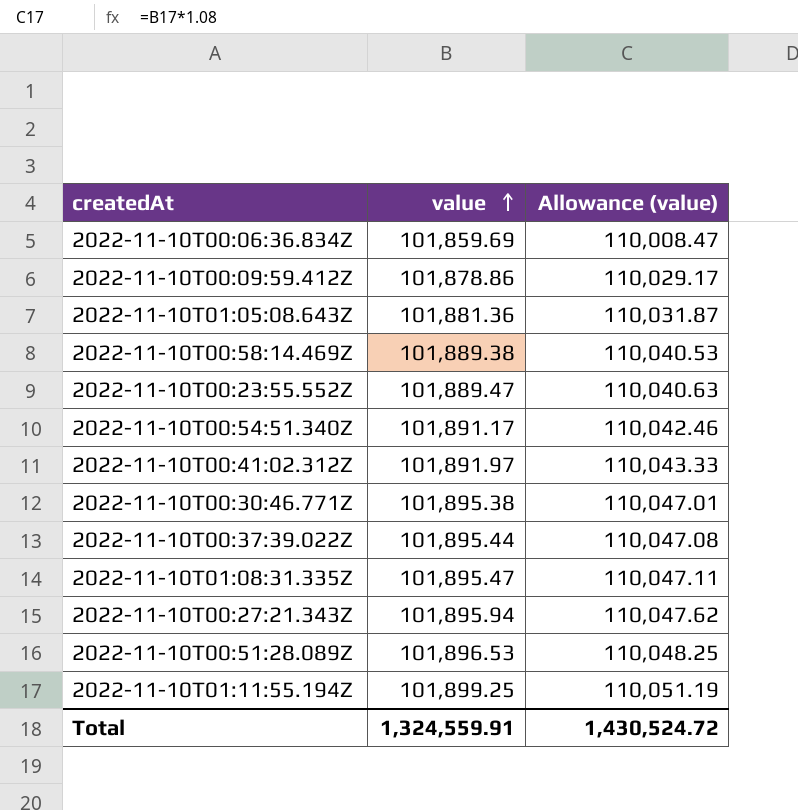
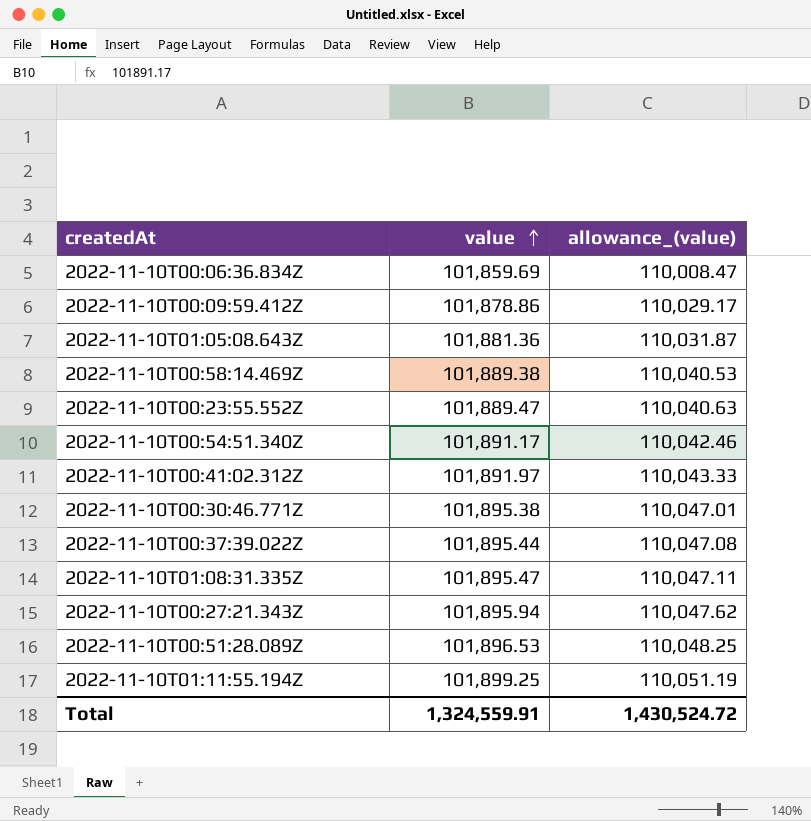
column name: Allowance (value) -> allowance_(value)

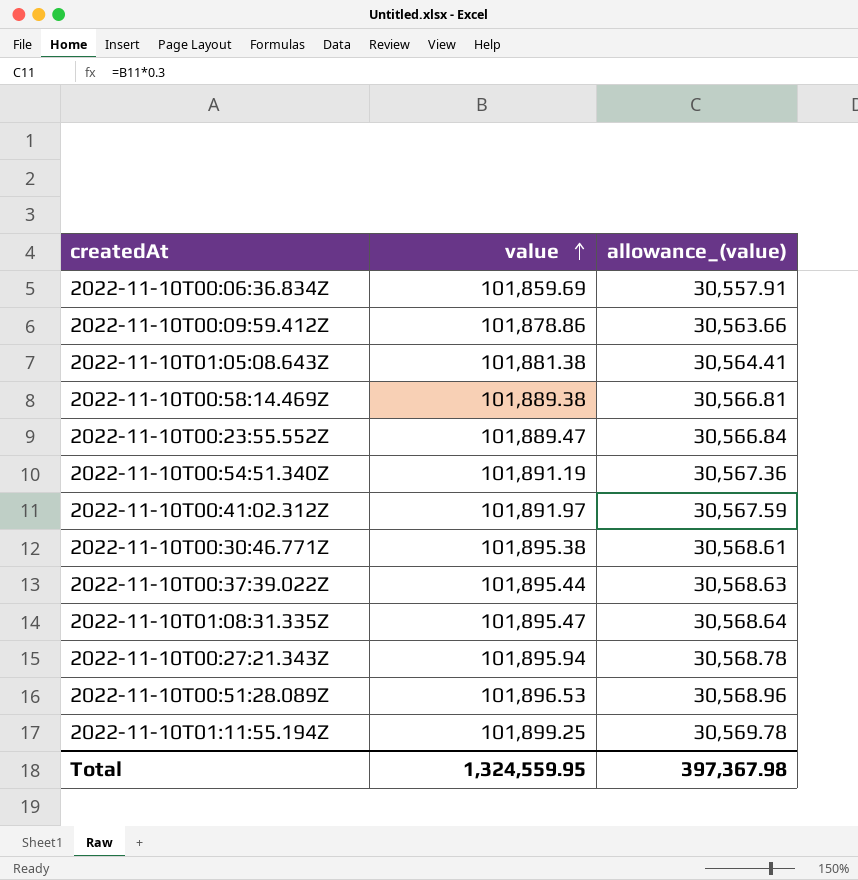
column allowance_(value) | formula: [value] * 1.08 -> [value] * 0.3
2022-11-10T01:05:08.643Z | value: 101,881.36 -> 101,881.38
2022-11-10T00:54:51.340Z | value: 101,891.17 -> 101,891.19
Total | value: 1,324,559.91 -> 1,324,559.95
Total | allowance_(value): 1,430,524.72 -> 397,367.98

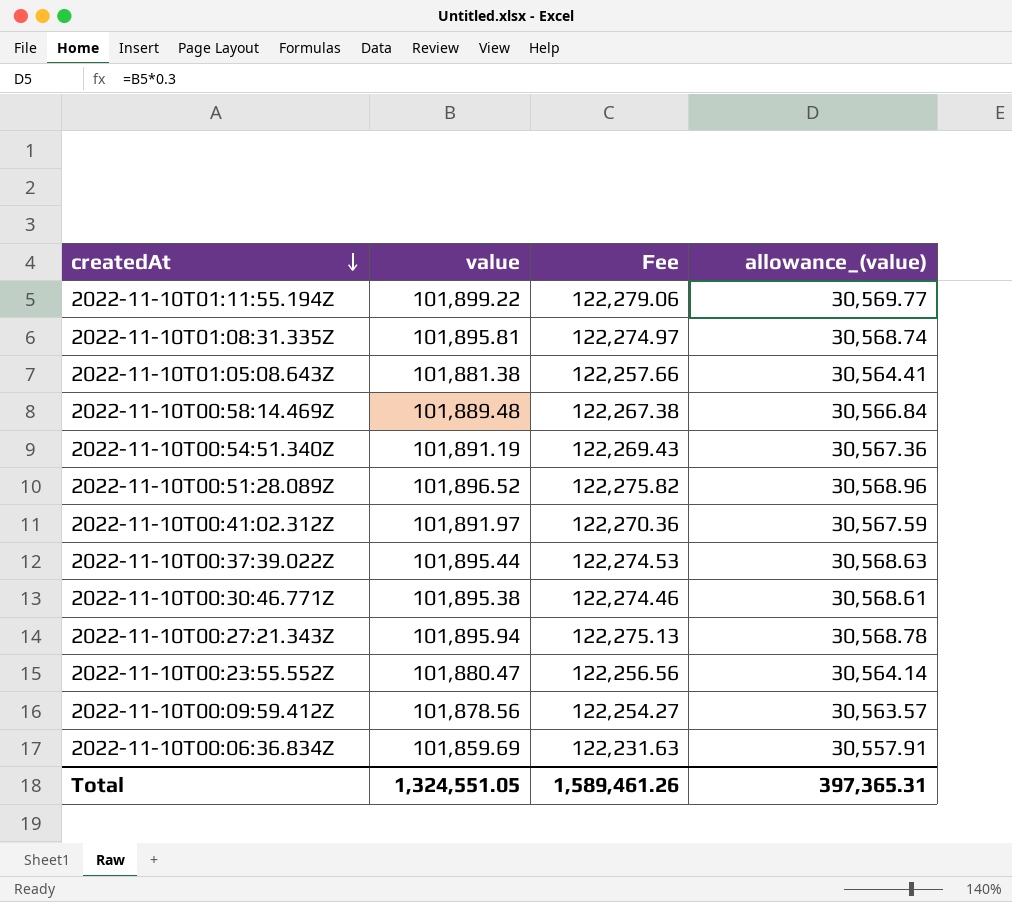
row order: value ascending -> createdAt descending
column Fee | formula: none -> [value] * 1.2
2022-11-10T01:11:55.194Z | value: 101,899.25 -> 101,899.22
2022-11-10T01:11:55.194Z | allowance_(value): 30,569.78 -> 30,569.77
2022-11-10T01:08:31.335Z | value: 101,895.47 -> 101,895.81
2022-11-10T01:08:31.335Z | allowance_(value): 30,568.64 -> 30,568.74
2022-11-10T00:58:14.469Z | value: 101,889.38 -> 101,889.48
2022-11-10T00:58:14.469Z | allowance_(value): 30,566.81 -> 30,566.84
2022-11-10T00:51:28.089Z | value: 101,896.53 -> 101,896.52
2022-11-10T00:23:55.552Z | value: 101,889.47 -> 101,880.47
2022-11-10T00:23:55.552Z | allowance_(value): 30,566.84 -> 30,564.14
2022-11-10T00:09:59.412Z | value: 101,878.86 -> 101,878.56
2022-11-10T00:09:59.412Z | allowance_(value): 30,563.66 -> 30,563.57
Total | value: 1,324,559.95 -> 1,324,551.05
Total | allowance_(value): 397,367.98 -> 397,365.31

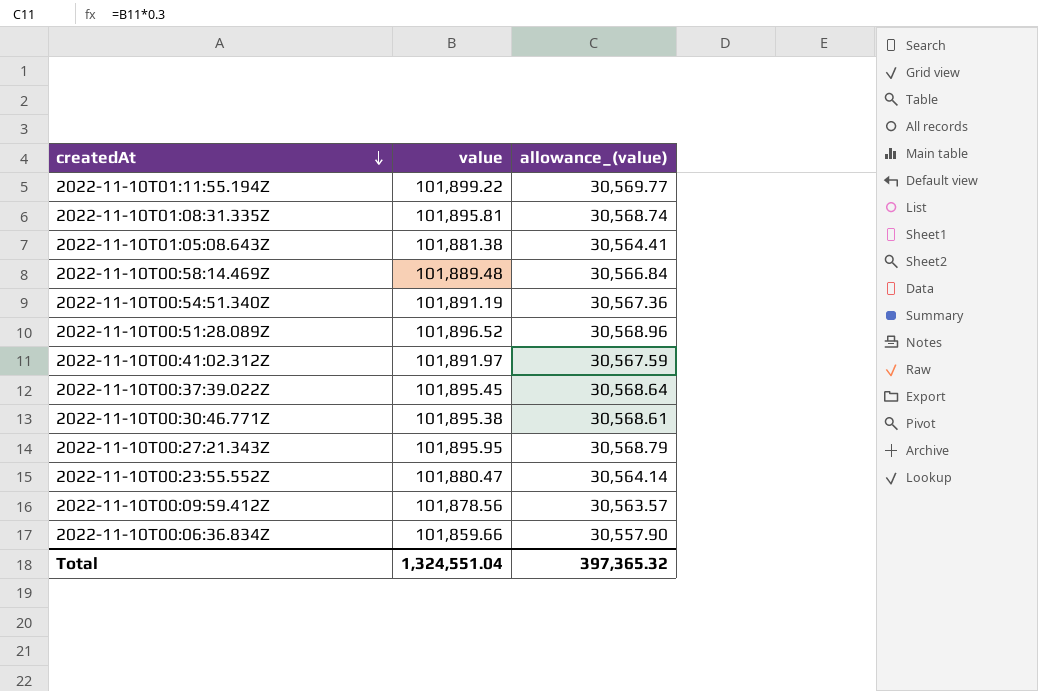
column Fee | formula: [value] * 1.2 -> none
2022-11-10T00:37:39.022Z | value: 101,895.44 -> 101,895.45
2022-11-10T00:37:39.022Z | allowance_(value): 30,568.63 -> 30,568.64
2022-11-10T00:27:21.343Z | value: 101,895.94 -> 101,895.95
2022-11-10T00:27:21.343Z | allowance_(value): 30,568.78 -> 30,568.79
2022-11-10T00:06:36.834Z | value: 101,859.69 -> 101,859.66
2022-11-10T00:06:36.834Z | allowance_(value): 30,557.91 -> 30,557.90
Total | value: 1,324,551.05 -> 1,324,551.04
Total | allowance_(value): 397,365.31 -> 397,365.32

